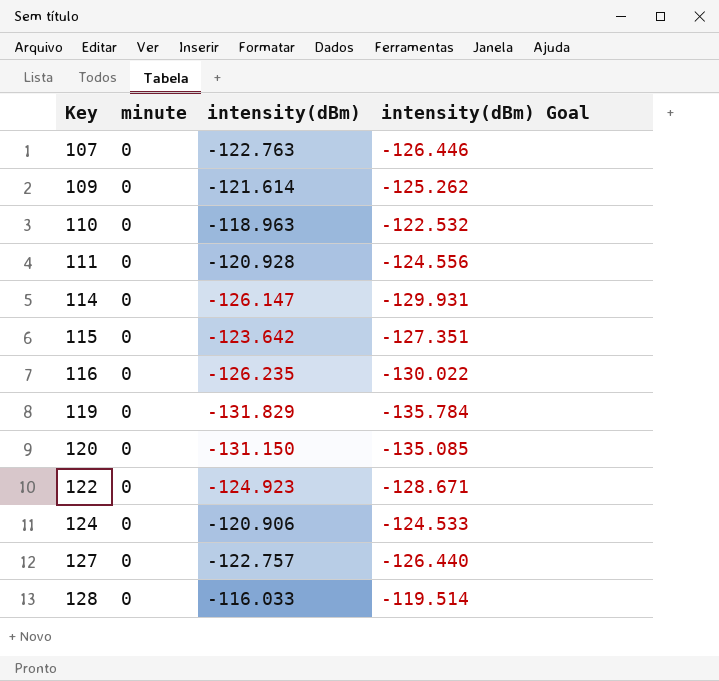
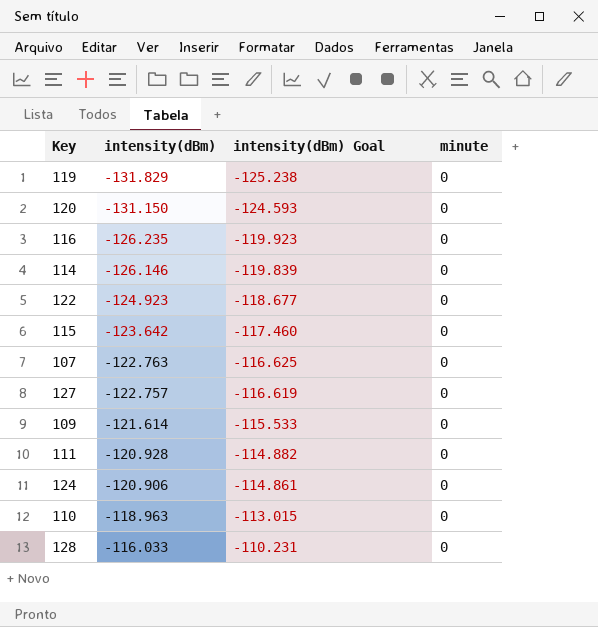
row order: Key ascending -> intensity(dBm) ascending
column intensity(dBm) Goal | formula: [intensity(dBm)] * 1.03 -> [intensity(dBm)] * 0.95
column minute | position: 2 -> 4
114 | intensity(dBm): -126.147 -> -126.146

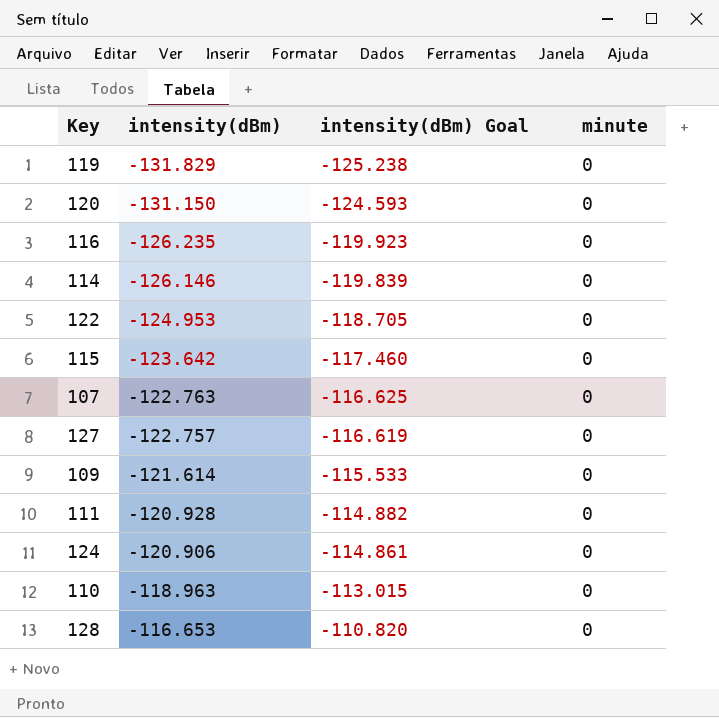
122 | intensity(dBm): -124.923 -> -124.953
122 | intensity(dBm) Goal: -118.677 -> -118.705
128 | intensity(dBm): -116.033 -> -116.653
128 | intensity(dBm) Goal: -110.231 -> -110.820

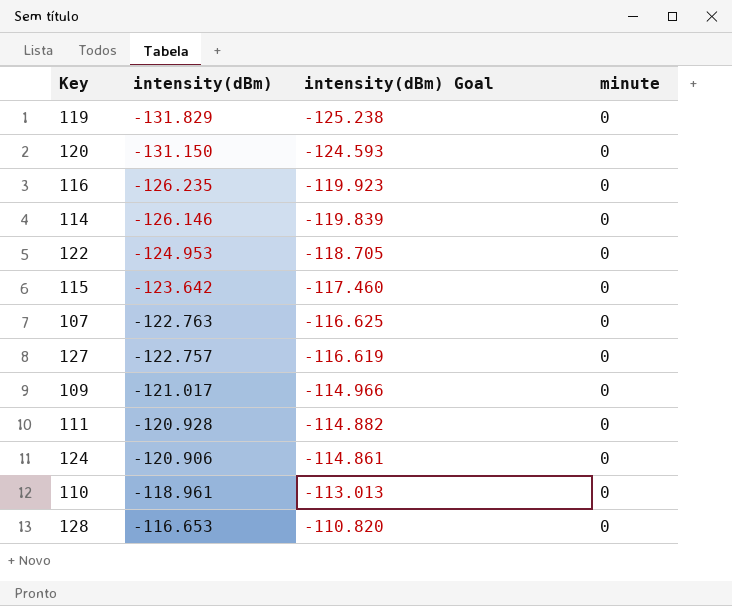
109 | intensity(dBm): -121.614 -> -121.017
109 | intensity(dBm) Goal: -115.533 -> -114.966
110 | intensity(dBm): -118.963 -> -118.961
110 | intensity(dBm) Goal: -113.015 -> -113.013

